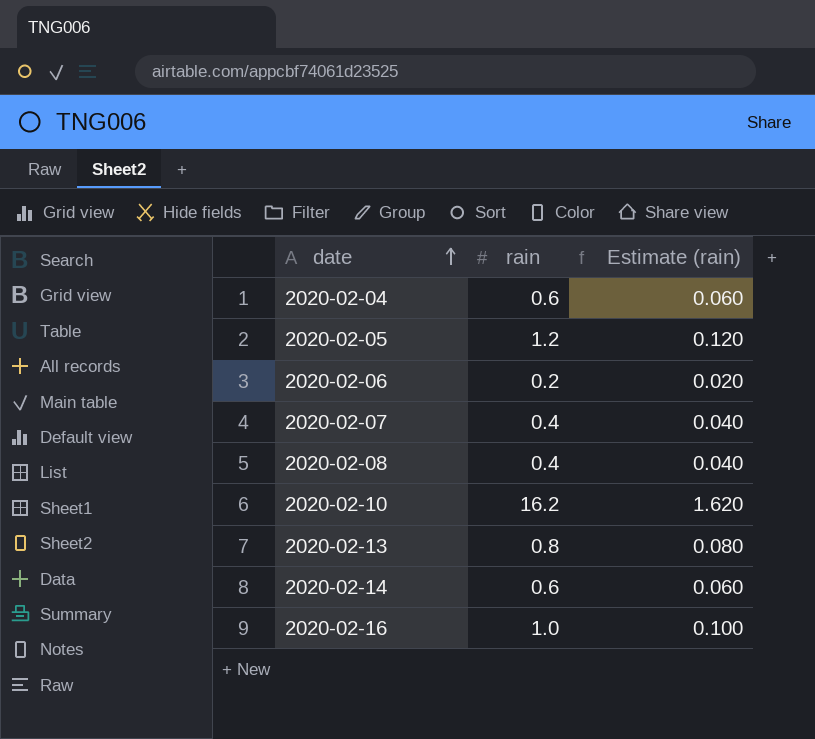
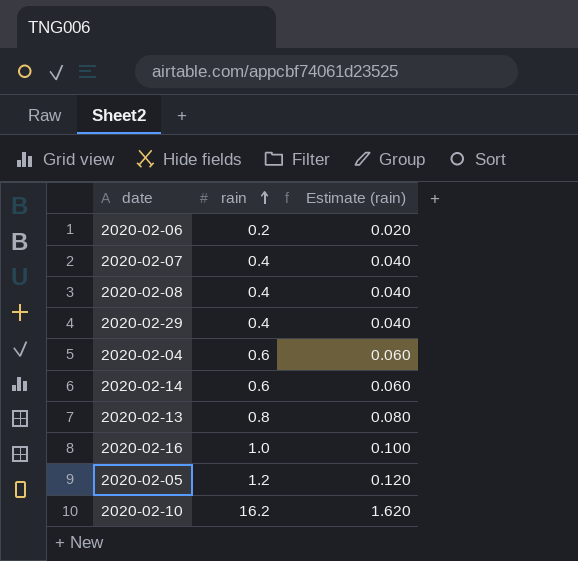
row order: date ascending -> rain ascending
row 2020-02-29: none -> 0.4 | 0.040

